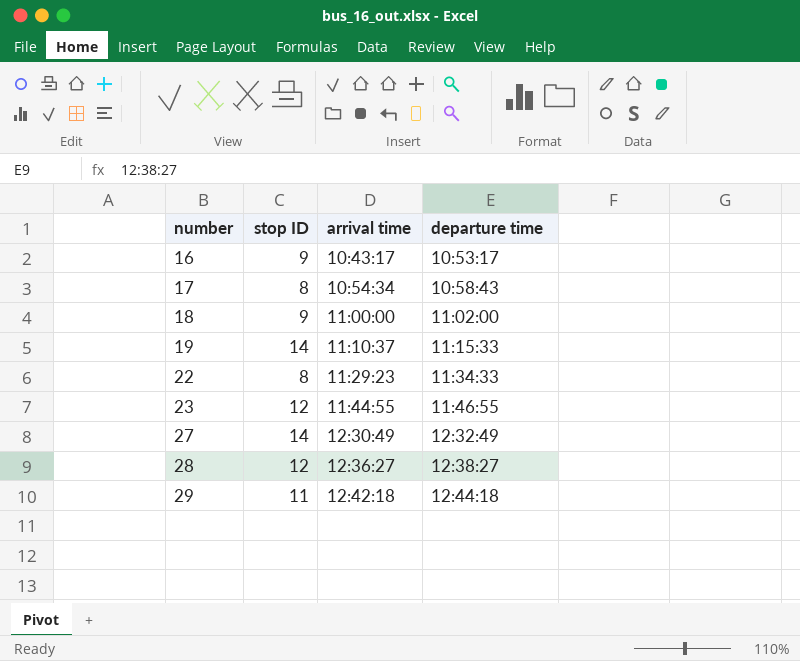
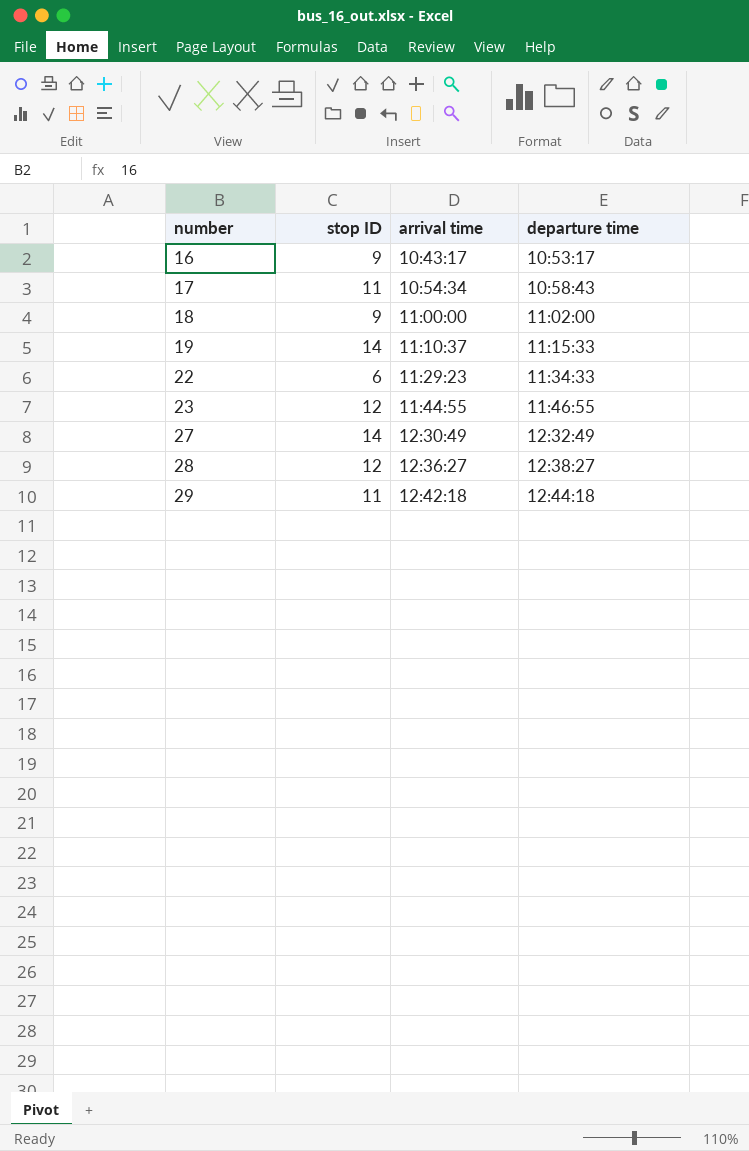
17 | stop ID: 8 -> 11
22 | stop ID: 8 -> 6

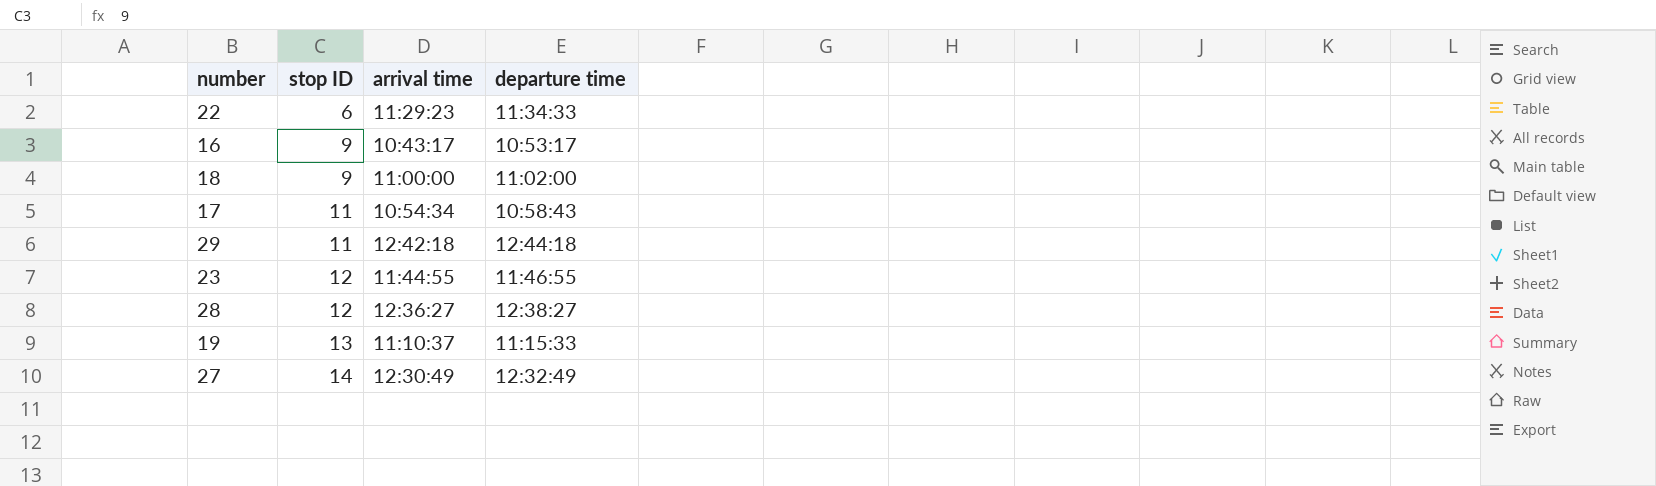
row order: number ascending -> stop ID ascending
19 | stop ID: 14 -> 13

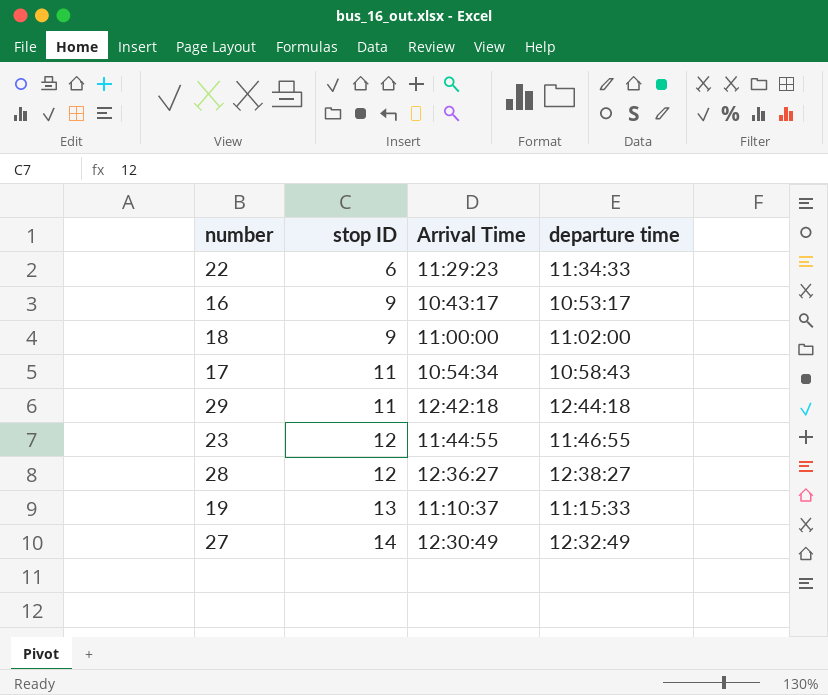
column name: arrival time -> Arrival Time

